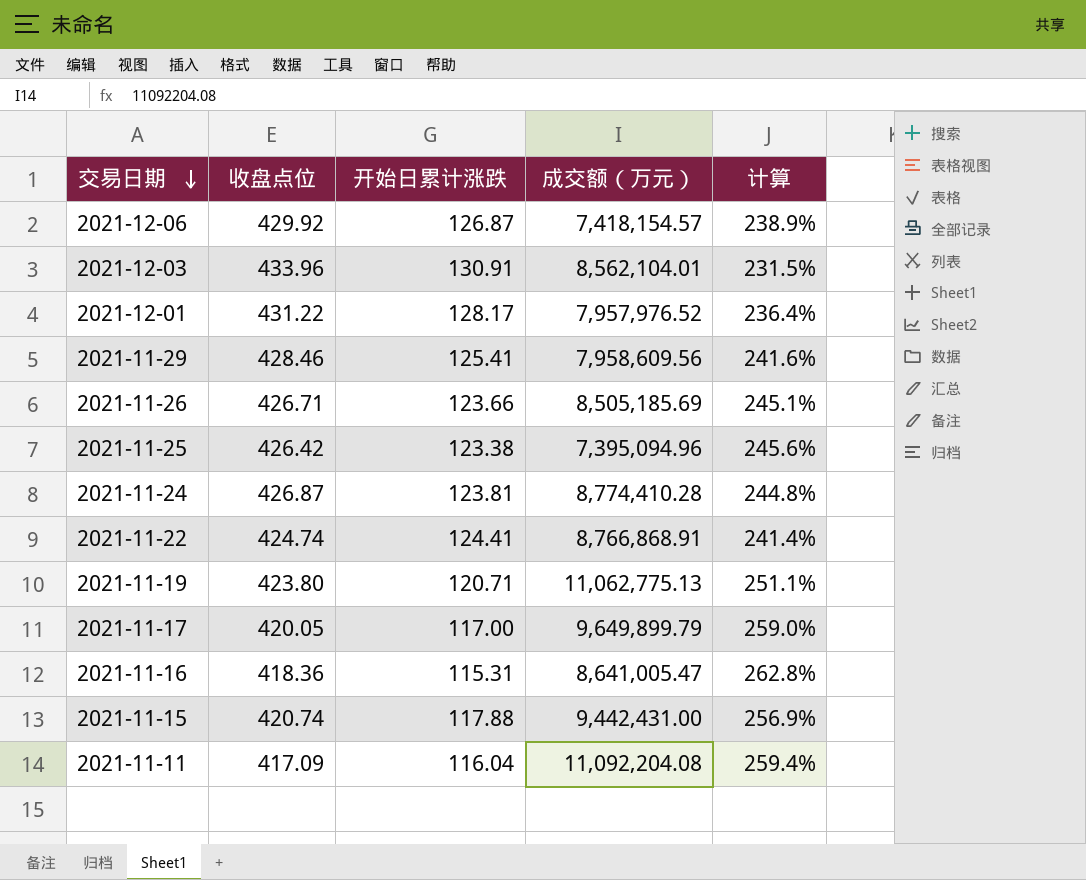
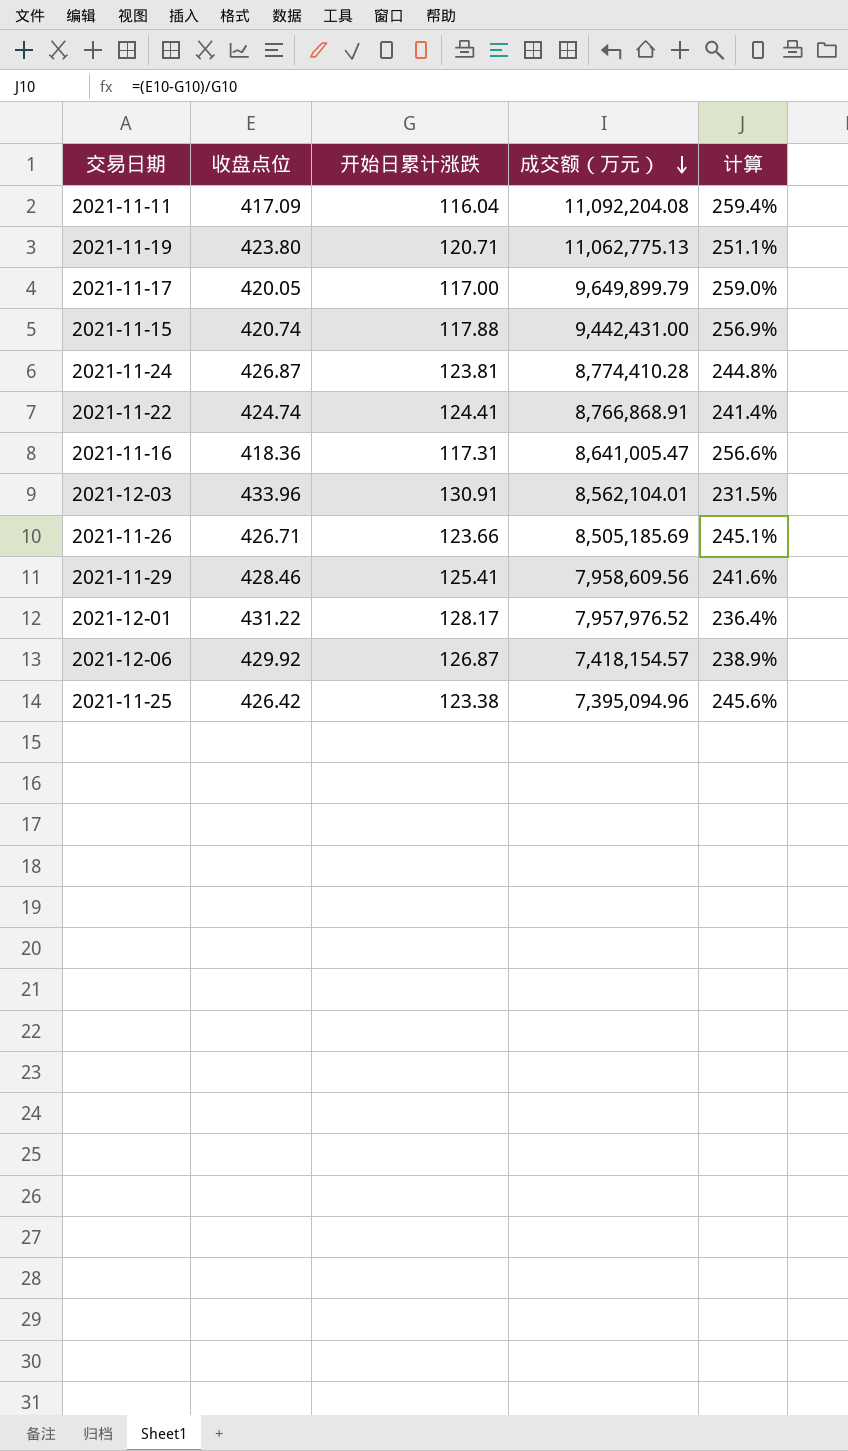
row order: 交易日期 descending -> 成交额（万元） descending
2021-11-16 | 开始日累计涨跌: 115.31 -> 117.31
2021-11-16 | 计算: 262.8% -> 256.6%

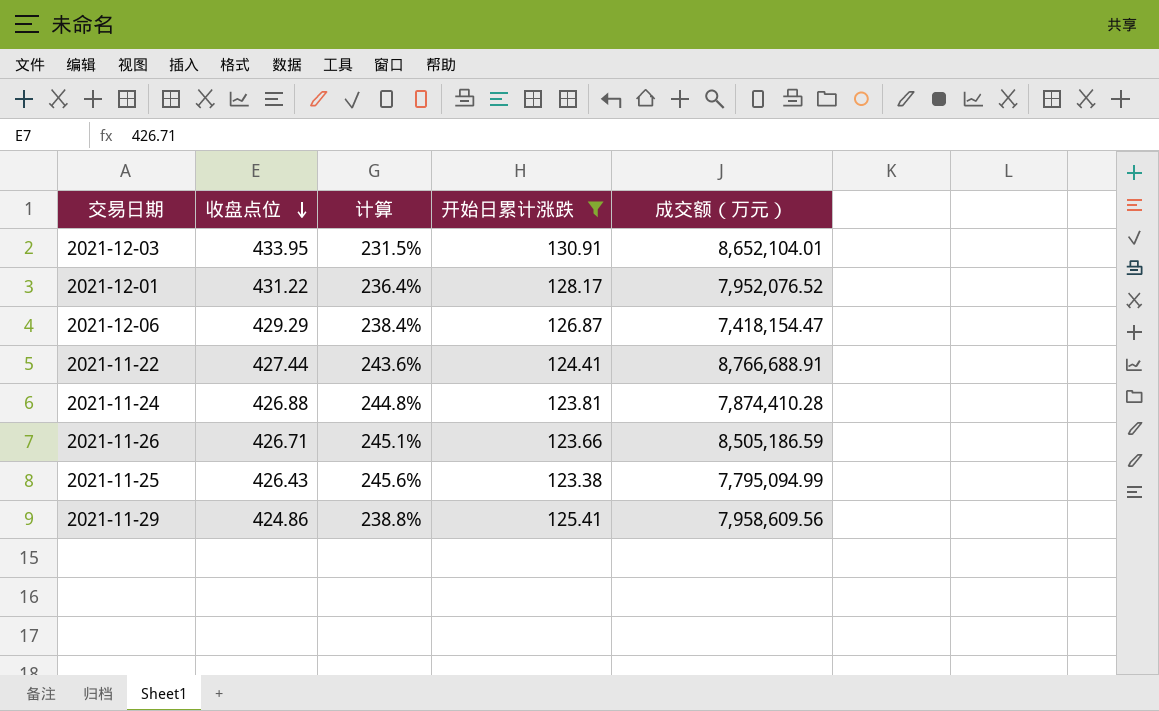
filter: none -> 开始日累计涨跌 >= 123.38
row order: 成交额（万元） descending -> 收盘点位 descending
column 计算 | position: 5 -> 3
2021-12-03 | 收盘点位: 433.96 -> 433.95
2021-12-03 | 成交额（万元）: 8,562,104.01 -> 8,652,104.01
2021-12-01 | 成交额（万元）: 7,957,976.52 -> 7,952,076.52
2021-12-06 | 收盘点位: 429.92 -> 429.29
2021-12-06 | 计算: 238.9% -> 238.4%
2021-12-06 | 成交额（万元）: 7,418,154.57 -> 7,418,154.47
2021-11-22 | 收盘点位: 424.74 -> 427.44
2021-11-22 | 计算: 241.4% -> 243.6%
2021-11-22 | 成交额（万元）: 8,766,868.91 -> 8,766,688.91
2021-11-24 | 收盘点位: 426.87 -> 426.88
2021-11-24 | 成交额（万元）: 8,774,410.28 -> 7,874,410.28
2021-11-26 | 成交额（万元）: 8,505,185.69 -> 8,505,186.59
2021-11-25 | 收盘点位: 426.42 -> 426.43
2021-11-25 | 成交额（万元）: 7,395,094.96 -> 7,795,094.99
2021-11-29 | 收盘点位: 428.46 -> 424.86
2021-11-29 | 计算: 241.6% -> 238.8%

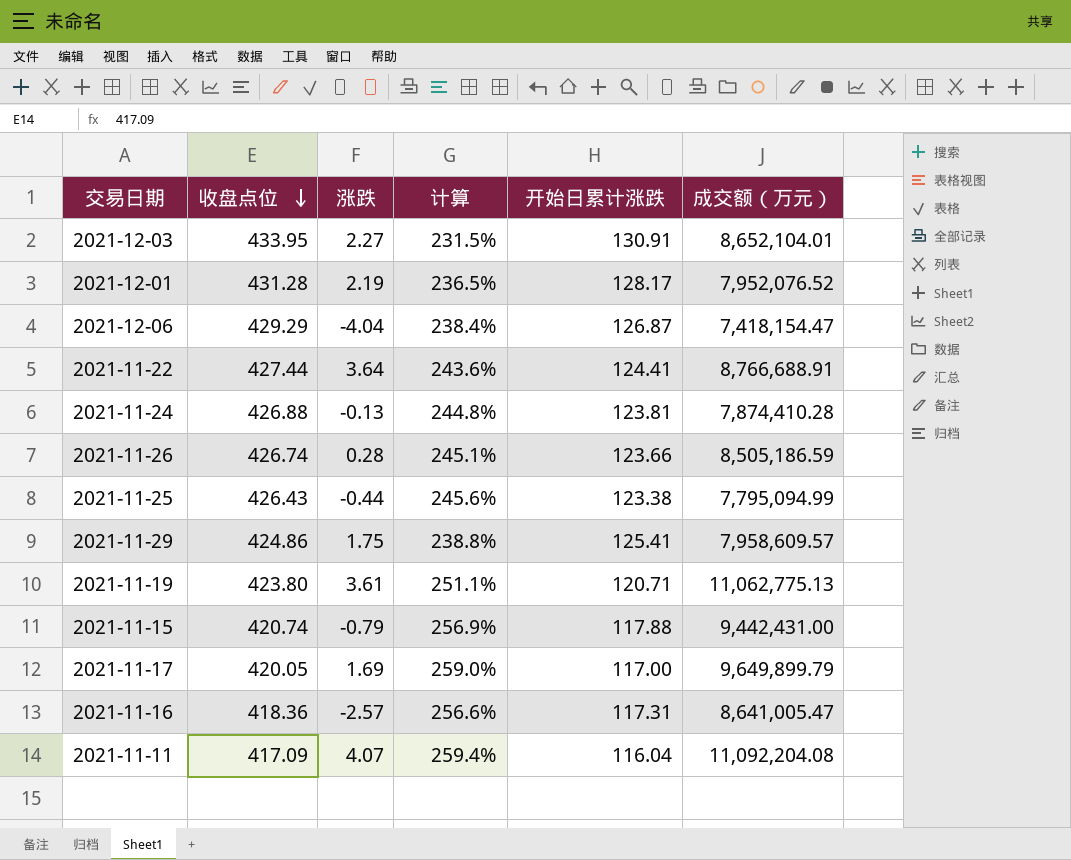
filter: 开始日累计涨跌 >= 123.38 -> none
column 涨跌 | position: none -> 3
2021-12-01 | 收盘点位: 431.22 -> 431.28
2021-12-01 | 计算: 236.4% -> 236.5%
2021-11-26 | 收盘点位: 426.71 -> 426.74
2021-11-29 | 成交额（万元）: 7,958,609.56 -> 7,958,609.57

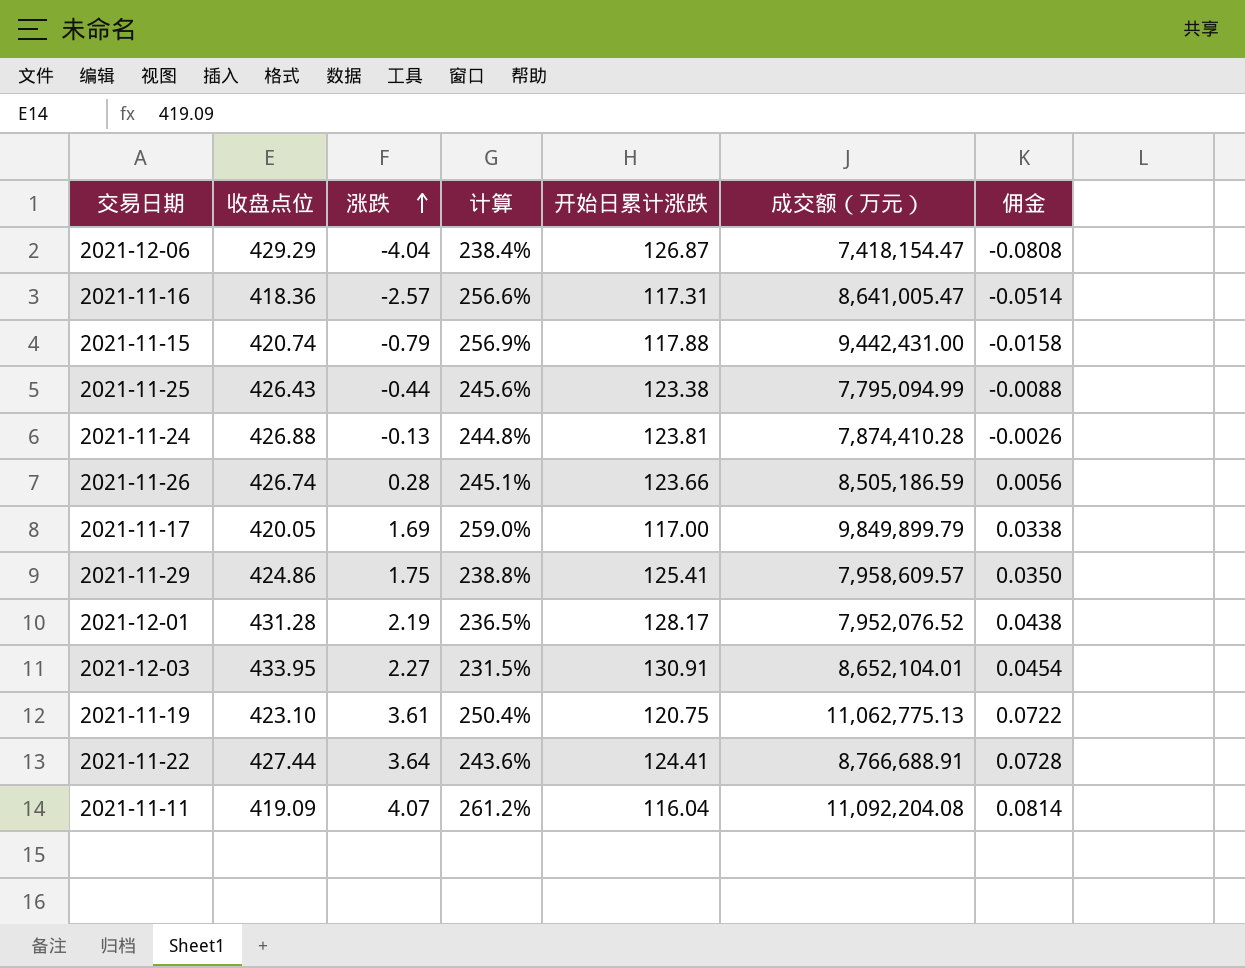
row order: 收盘点位 descending -> 涨跌 ascending
column 佣金 | formula: none -> [涨跌] * 0.02
2021-11-17 | 成交额（万元）: 9,649,899.79 -> 9,849,899.79
2021-11-19 | 收盘点位: 423.80 -> 423.10
2021-11-19 | 计算: 251.1% -> 250.4%
2021-11-19 | 开始日累计涨跌: 120.71 -> 120.75
2021-11-11 | 收盘点位: 417.09 -> 419.09
2021-11-11 | 计算: 259.4% -> 261.2%

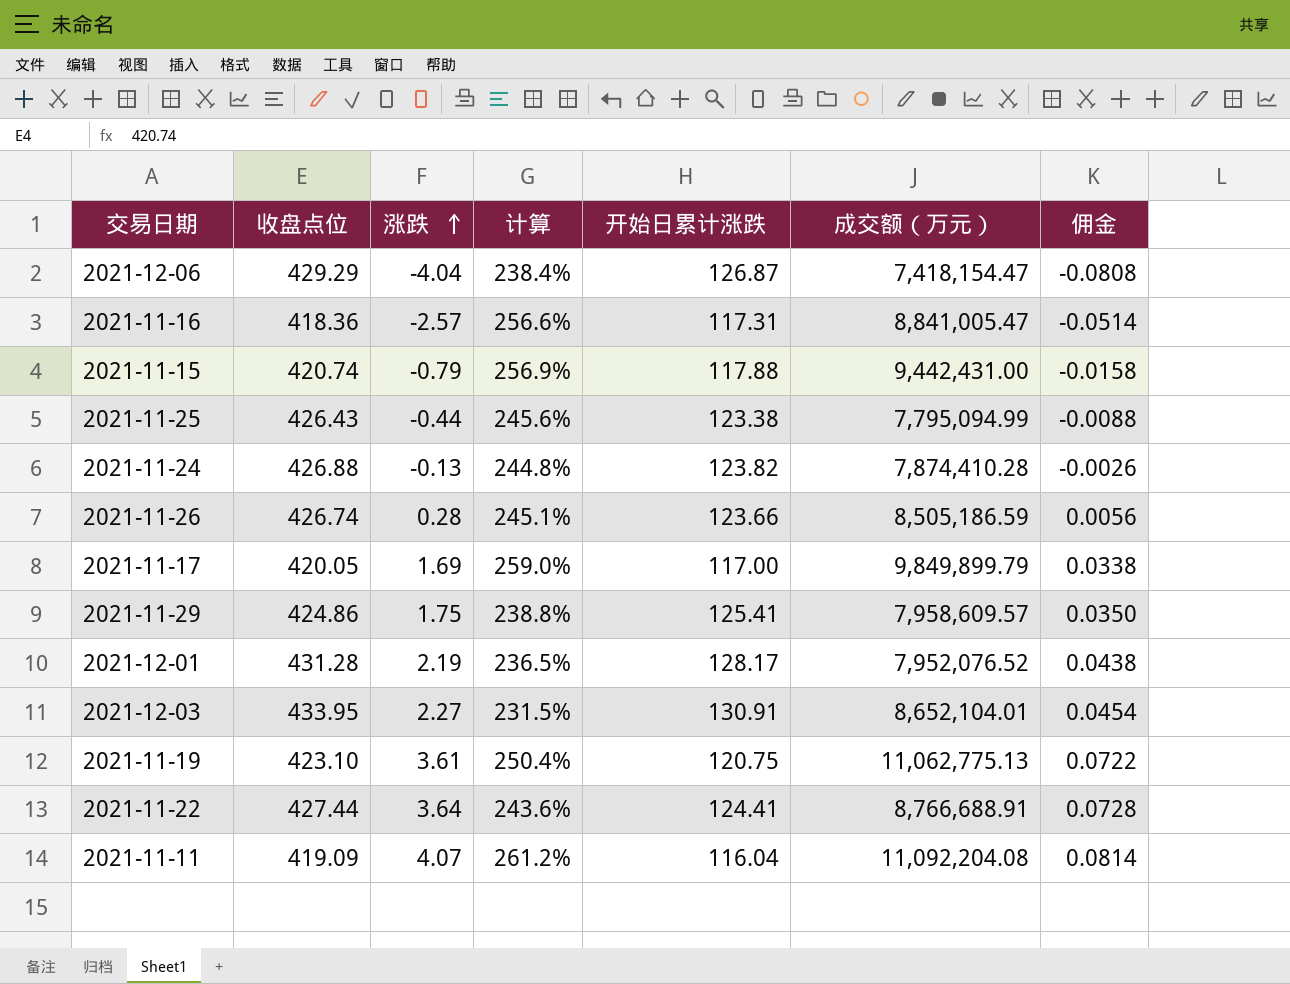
2021-11-16 | 成交额（万元）: 8,641,005.47 -> 8,841,005.47
2021-11-24 | 开始日累计涨跌: 123.81 -> 123.82

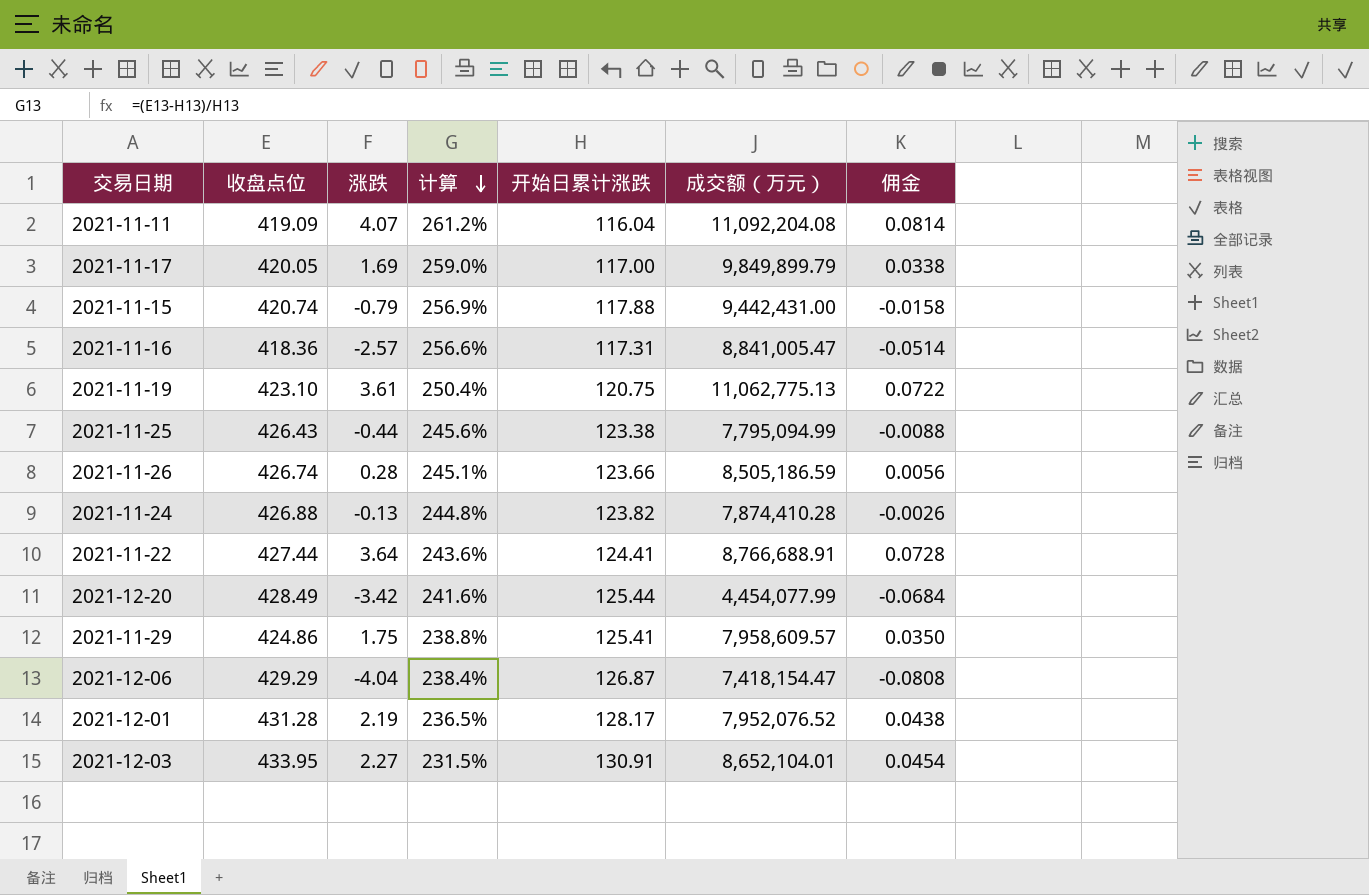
row order: 涨跌 ascending -> 计算 descending
row 2021-12-20: none -> 428.49 | -3.42 | 241.6% | 125.44 | 4,454,077.99 | -0.0684

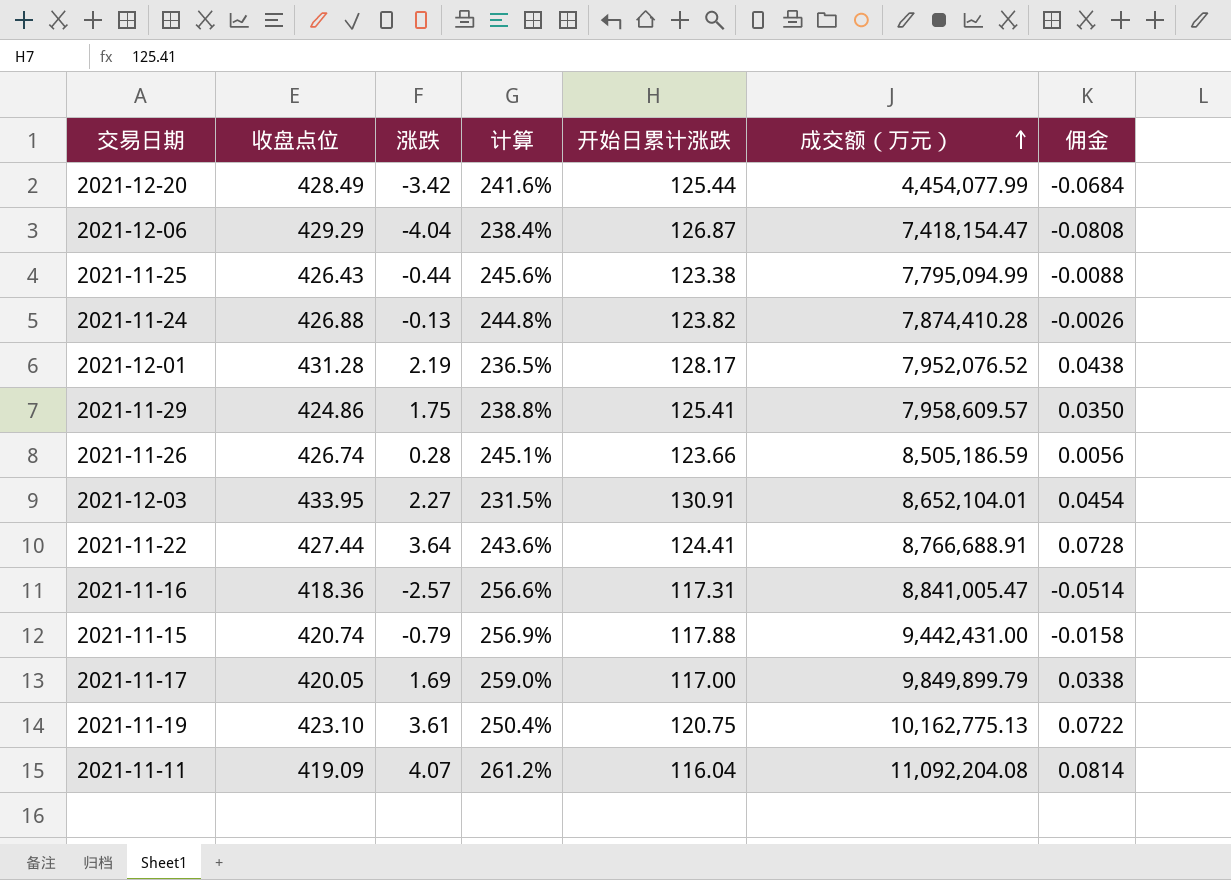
row order: 计算 descending -> 成交额（万元） ascending
2021-11-19 | 成交额（万元）: 11,062,775.13 -> 10,162,775.13

